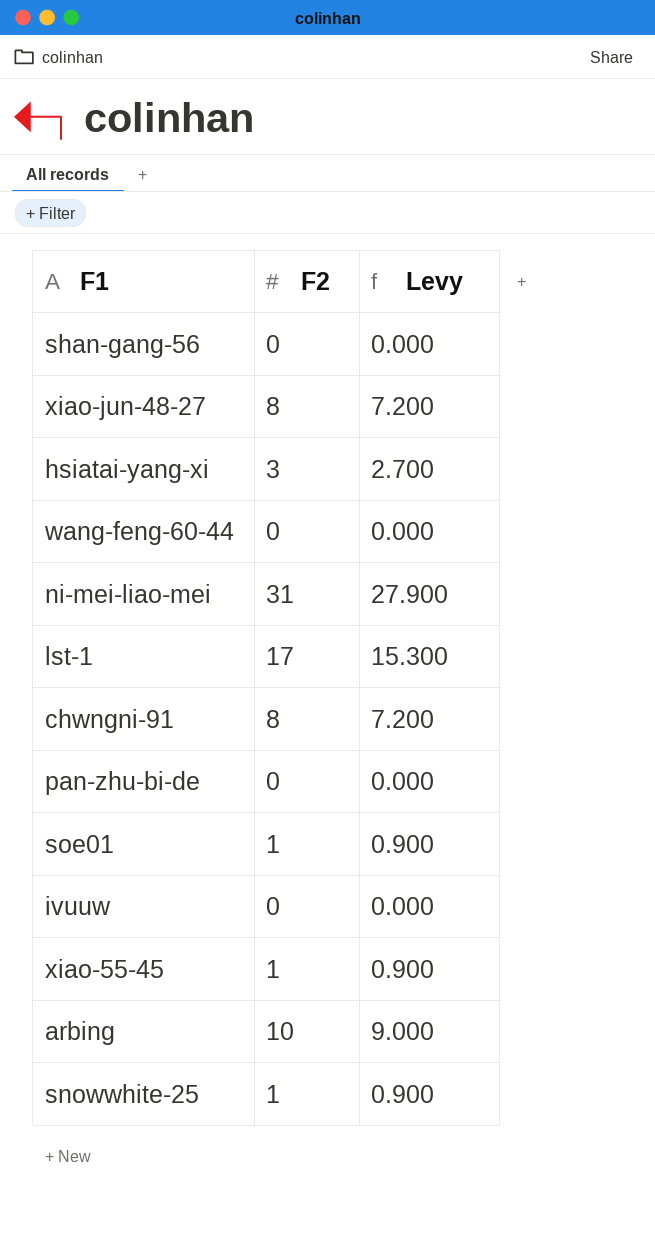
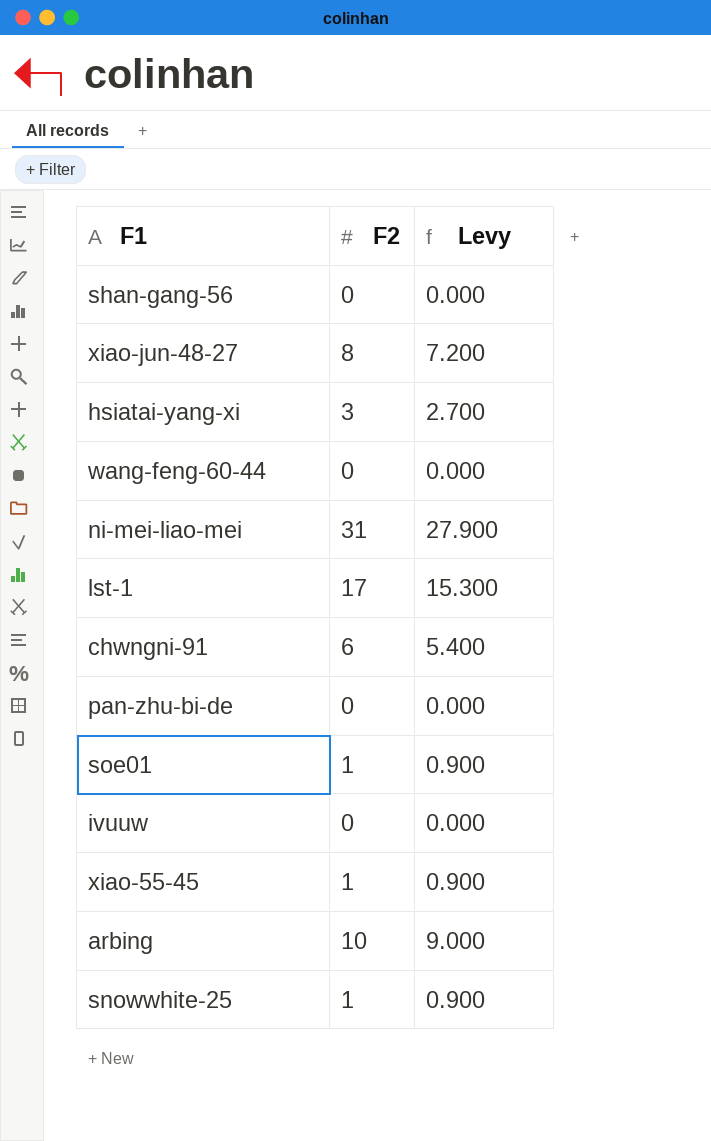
chwngni-91 | F2: 8 -> 6
chwngni-91 | Levy: 7.200 -> 5.400

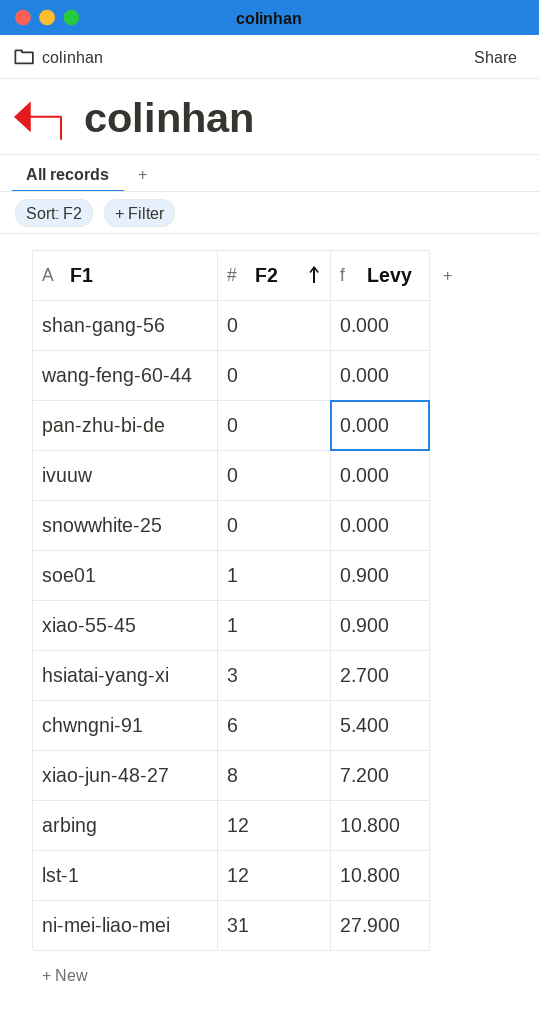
row order: none -> F2 ascending
snowwhite-25 | F2: 1 -> 0
snowwhite-25 | Levy: 0.900 -> 0.000
arbing | F2: 10 -> 12
arbing | Levy: 9.000 -> 10.800
lst-1 | F2: 17 -> 12
lst-1 | Levy: 15.300 -> 10.800

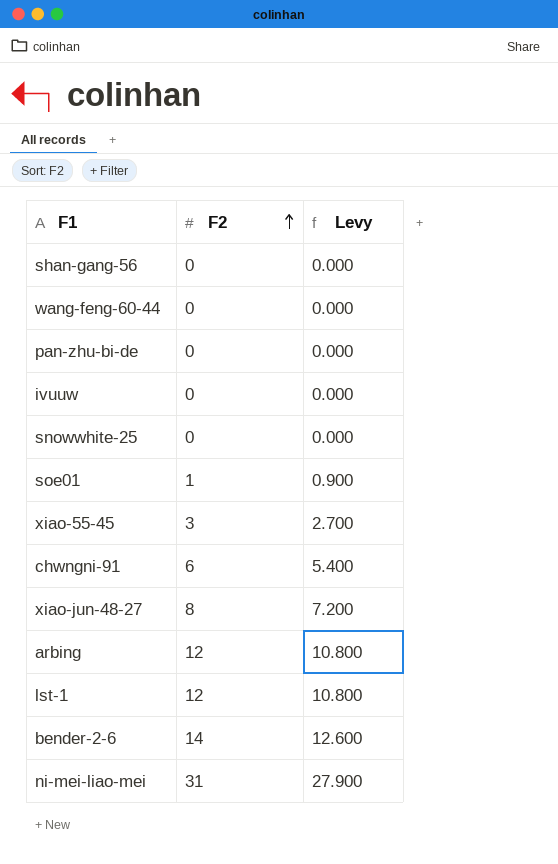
row hsiatai-yang-xi: 3 | 2.700 -> none
xiao-55-45 | F2: 1 -> 3
xiao-55-45 | Levy: 0.900 -> 2.700
row bender-2-6: none -> 14 | 12.600

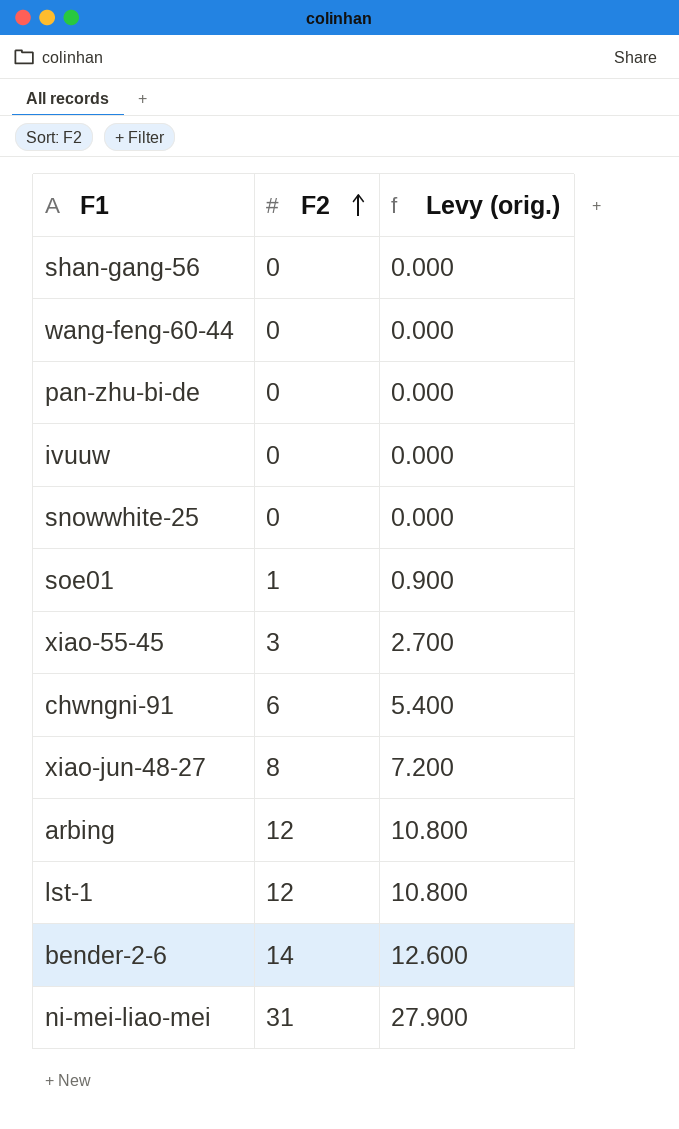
column name: Levy -> Levy (orig.)

